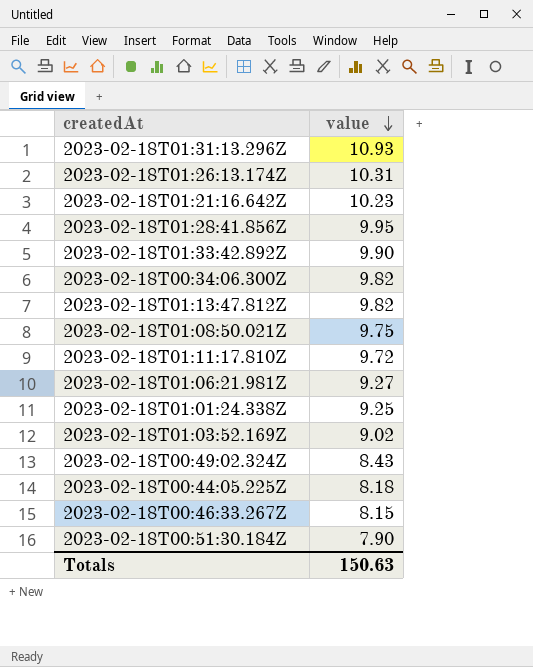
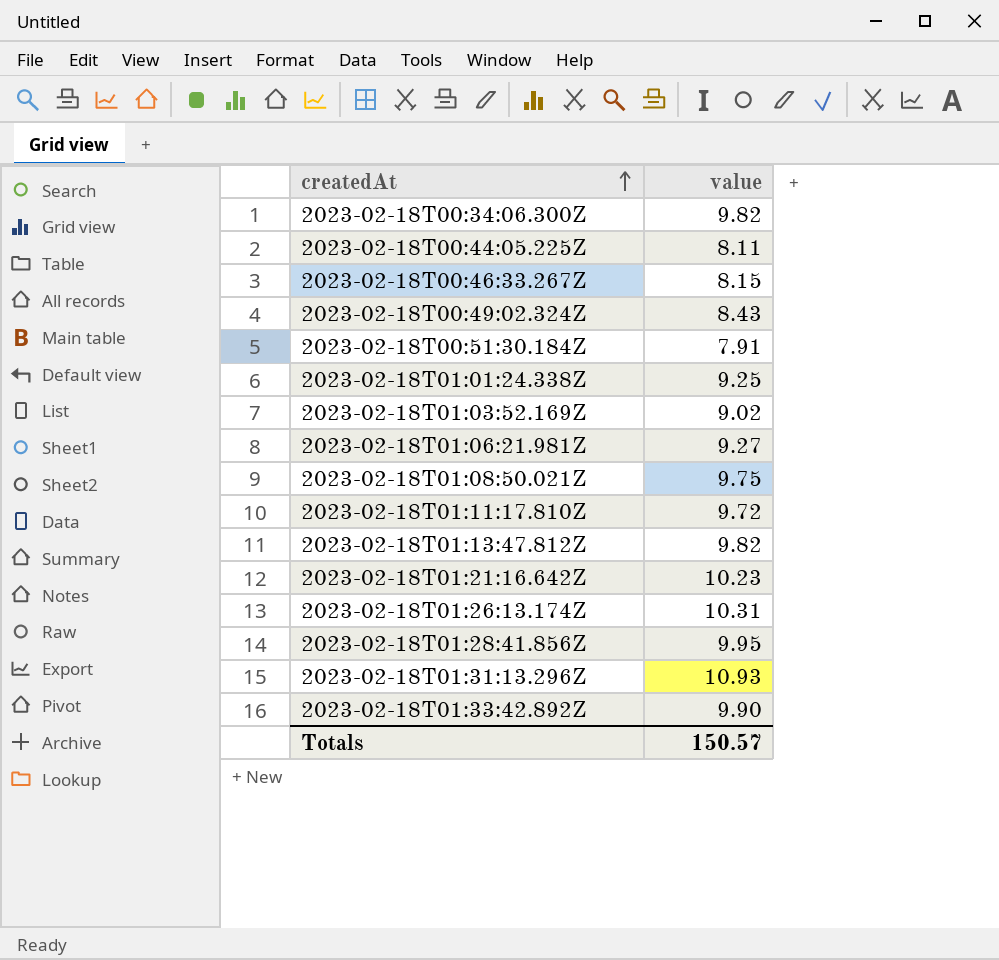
row order: value descending -> createdAt ascending
2023-02-18T00:44:05.225Z | value: 8.18 -> 8.11
2023-02-18T00:51:30.184Z | value: 7.90 -> 7.91
Totals | value: 150.63 -> 150.57

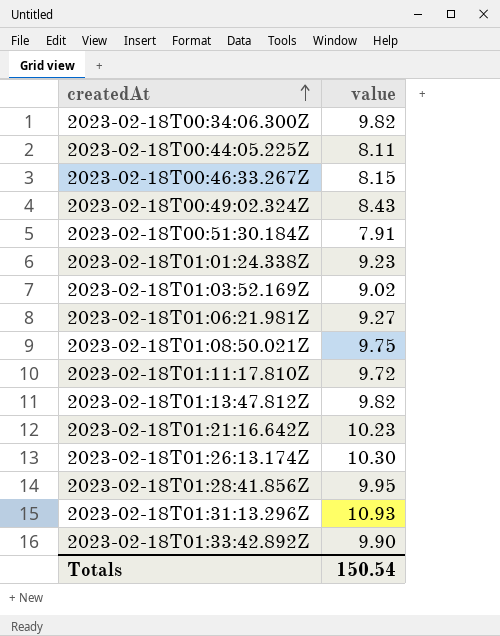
2023-02-18T01:01:24.338Z | value: 9.25 -> 9.23
2023-02-18T01:26:13.174Z | value: 10.31 -> 10.30
Totals | value: 150.57 -> 150.54

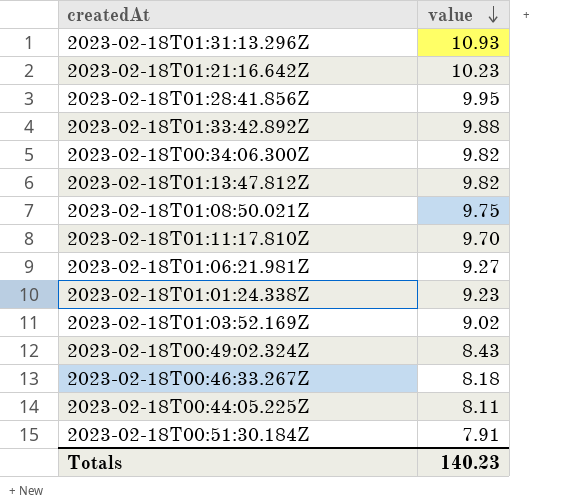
row order: createdAt ascending -> value descending
row 2023-02-18T01:26:13.174Z: 10.30 -> none
2023-02-18T01:33:42.892Z | value: 9.90 -> 9.88
2023-02-18T01:11:17.810Z | value: 9.72 -> 9.70
2023-02-18T00:46:33.267Z | value: 8.15 -> 8.18
Totals | value: 150.54 -> 140.23

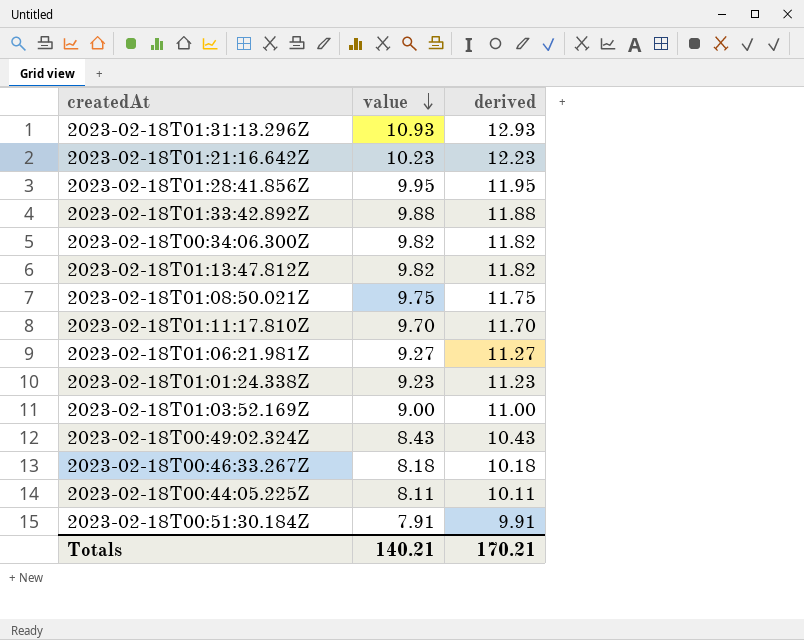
column derived | formula: none -> [value] + 2
2023-02-18T01:03:52.169Z | value: 9.02 -> 9.00
Totals | value: 140.23 -> 140.21

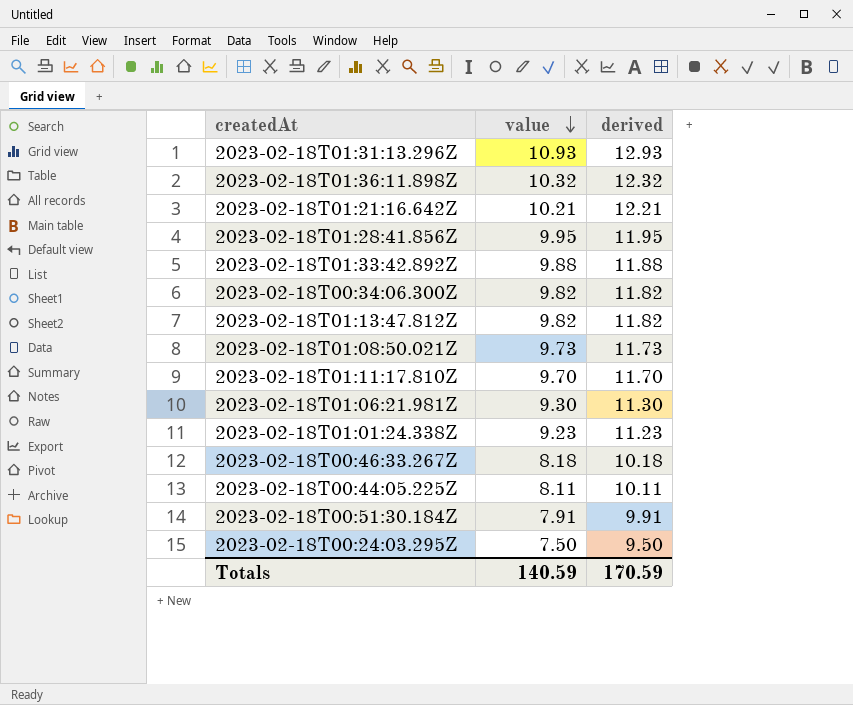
row 2023-02-18T01:03:52.169Z: 9.00 | 11.00 -> none
row 2023-02-18T00:49:02.324Z: 8.43 | 10.43 -> none
row 2023-02-18T01:36:11.898Z: none -> 10.32 | 12.32
2023-02-18T01:21:16.642Z | value: 10.23 -> 10.21
2023-02-18T01:21:16.642Z | derived: 12.23 -> 12.21
2023-02-18T01:08:50.021Z | value: 9.75 -> 9.73
2023-02-18T01:08:50.021Z | derived: 11.75 -> 11.73
2023-02-18T01:06:21.981Z | value: 9.27 -> 9.30
2023-02-18T01:06:21.981Z | derived: 11.27 -> 11.30
row 2023-02-18T00:24:03.295Z: none -> 7.50 | 9.50
Totals | value: 140.21 -> 140.59
Totals | derived: 170.21 -> 170.59

